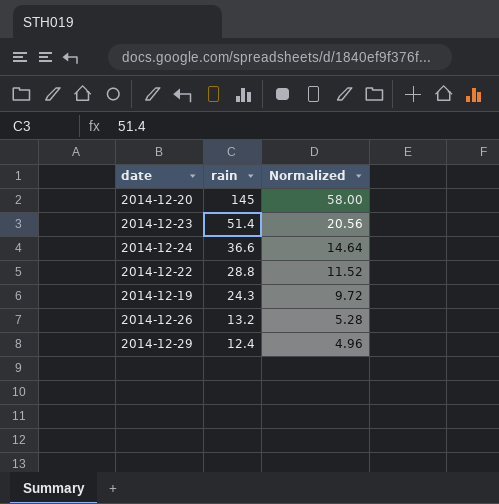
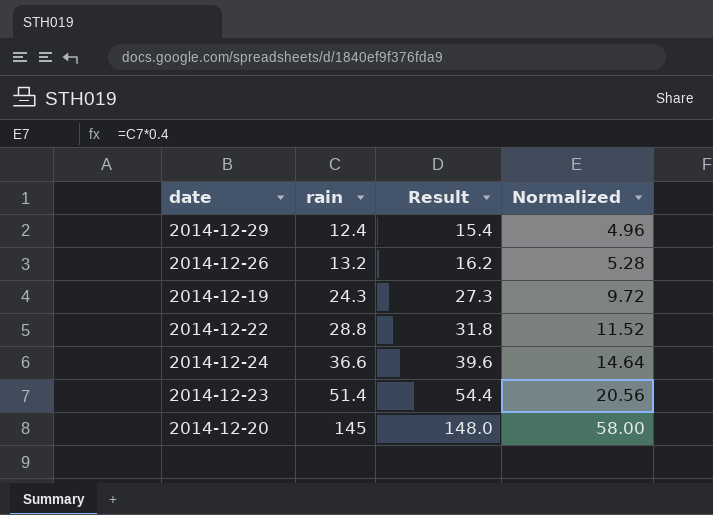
row order: rain descending -> rain ascending
column Result | formula: none -> [rain] + 3

